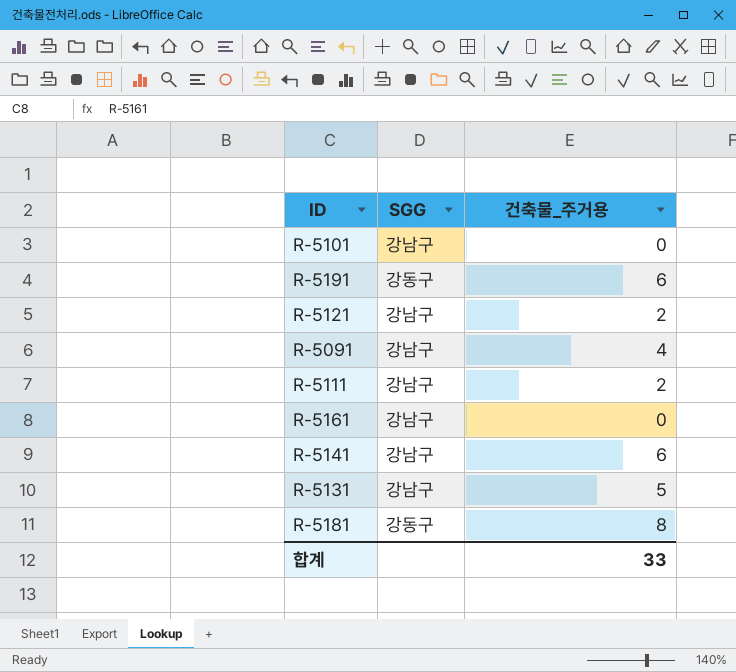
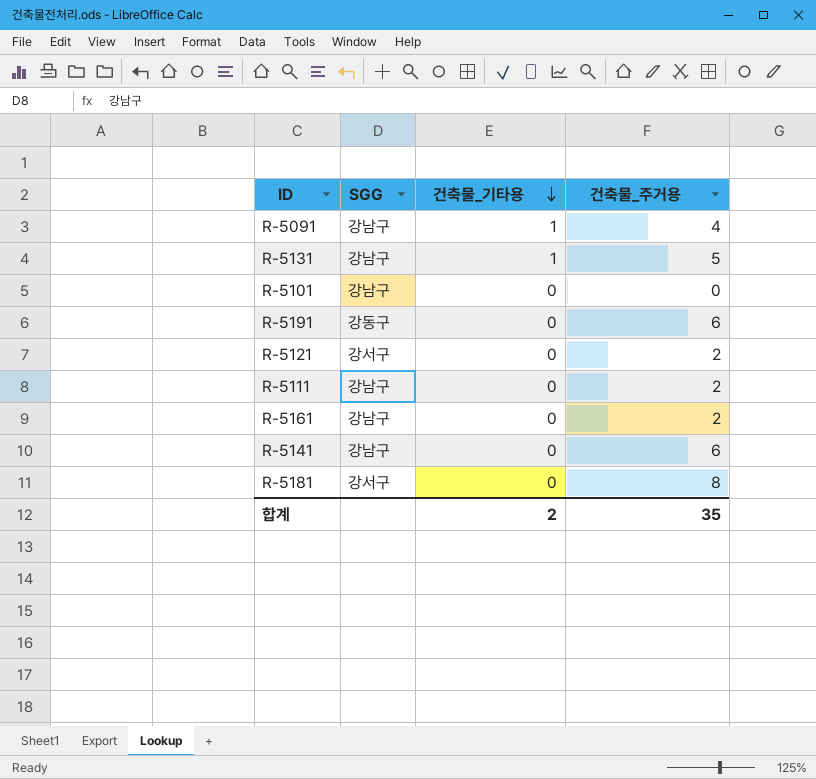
row order: none -> 건축물_기타용 descending
column 건축물_기타용 | position: none -> 3
R-5121 | SGG: 강남구 -> 강서구
R-5161 | 건축물_주거용: 0 -> 2
R-5181 | SGG: 강동구 -> 강서구
합계 | 건축물_주거용: 33 -> 35

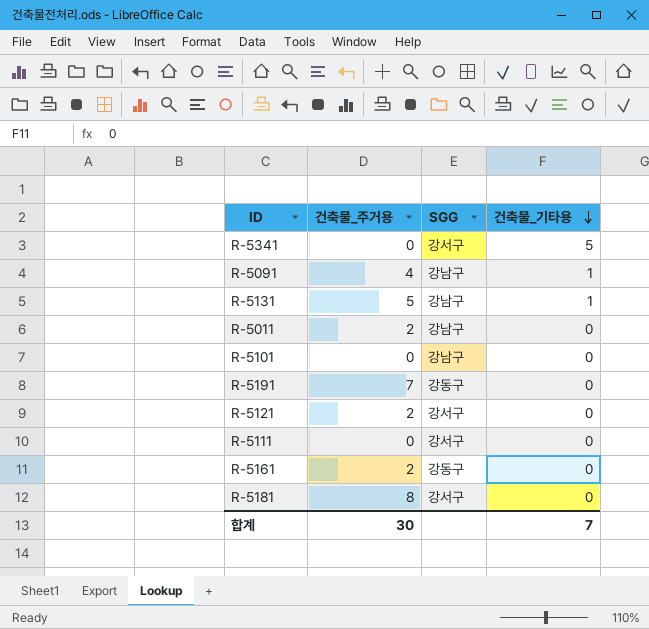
column 건축물_주거용 | position: 4 -> 2
row R-5141: 강남구 | 0 | 6 -> none
row R-5341: none -> 0 | 강서구 | 5
row R-5011: none -> 2 | 강남구 | 0
R-5191 | 건축물_주거용: 6 -> 7
R-5111 | 건축물_주거용: 2 -> 0
R-5111 | SGG: 강남구 -> 강서구
R-5161 | SGG: 강남구 -> 강동구
합계 | 건축물_주거용: 35 -> 30
합계 | 건축물_기타용: 2 -> 7

